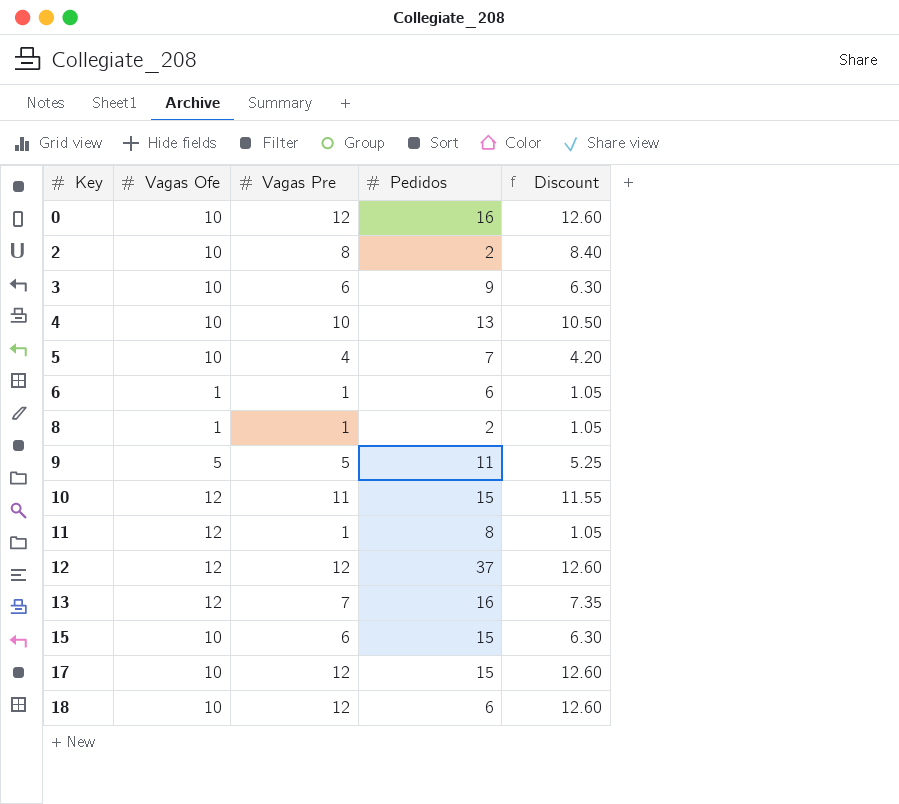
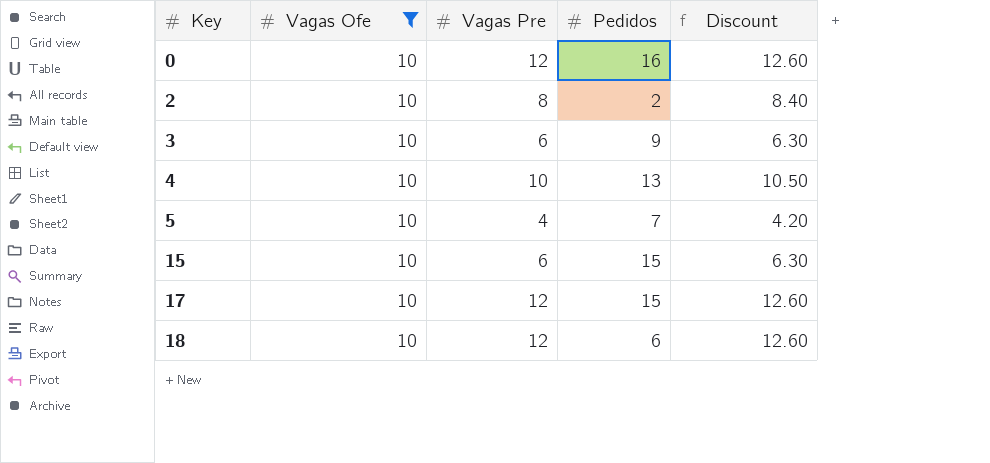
filter: none -> Vagas Ofe = 10

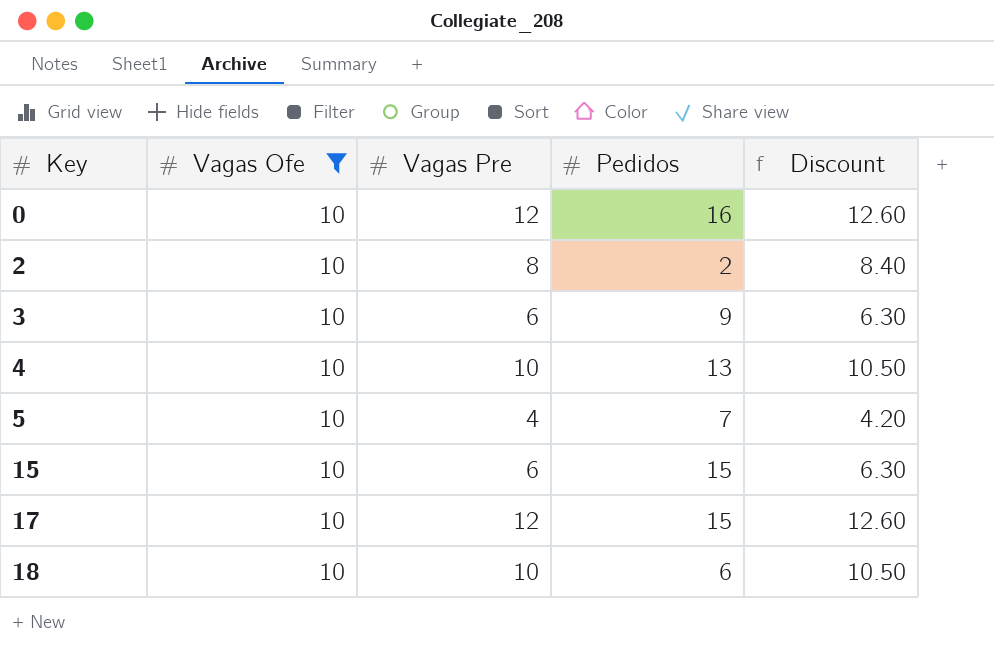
18 | Vagas Pre: 12 -> 10
18 | Discount: 12.60 -> 10.50

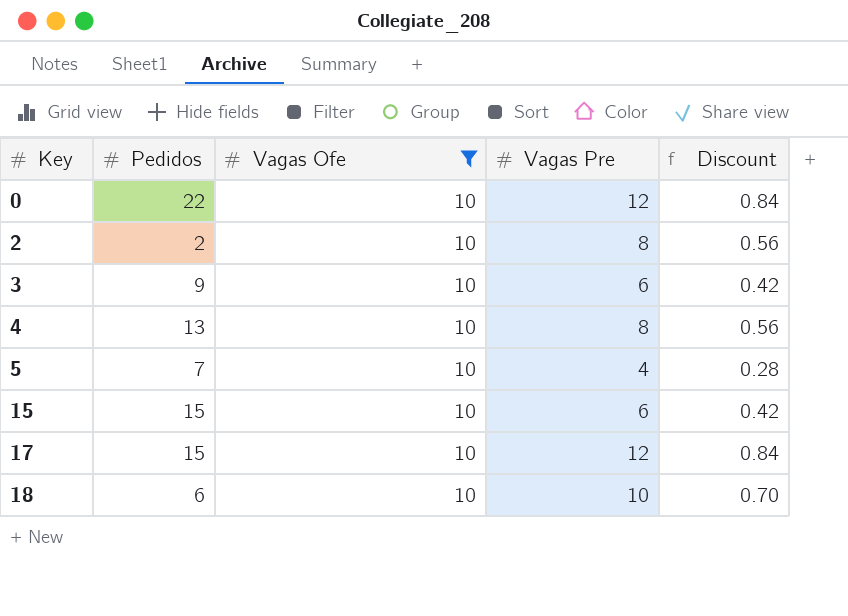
column Pedidos | position: 4 -> 2
column Discount | formula: [Vagas Pre] * 1.05 -> [Vagas Pre] * 0.07
0 | Pedidos: 16 -> 22
4 | Vagas Pre: 10 -> 8

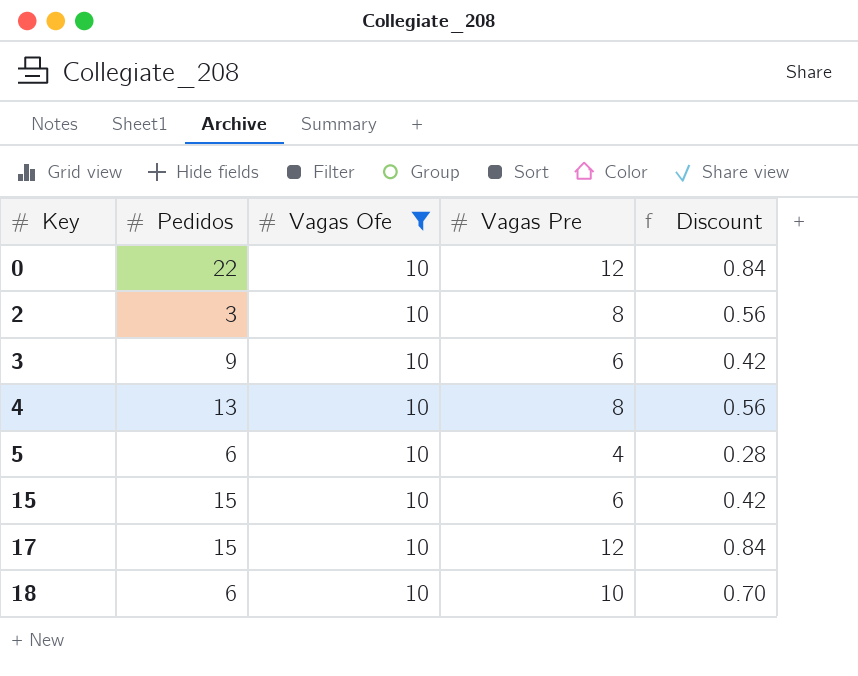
2 | Pedidos: 2 -> 3
5 | Pedidos: 7 -> 6

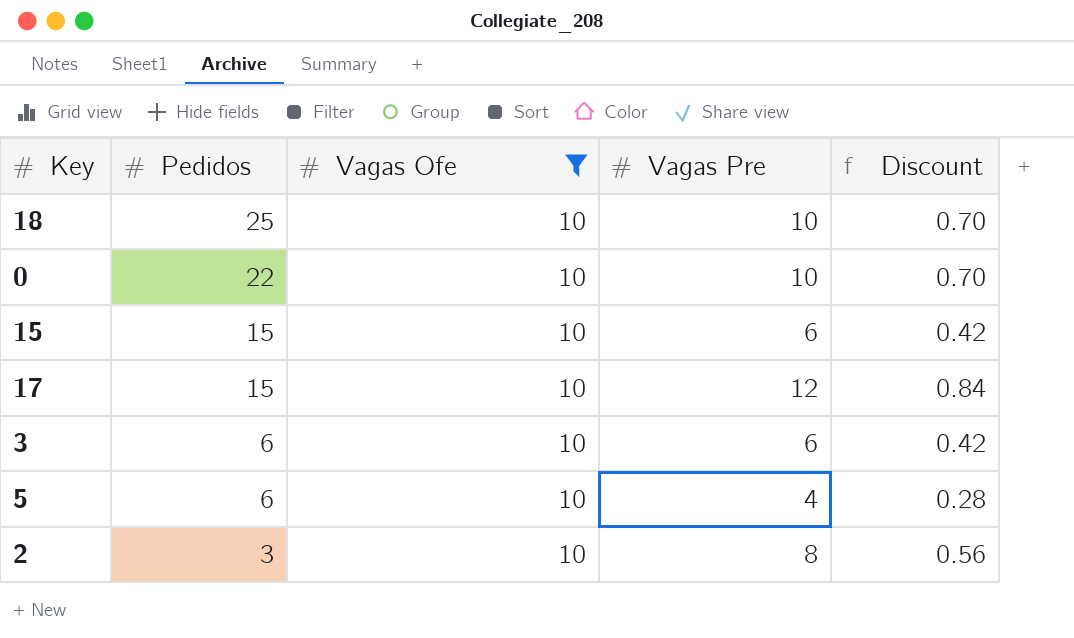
row order: Key ascending -> Pedidos descending
row 4: 13 | 10 | 8 | 0.56 -> none
18 | Pedidos: 6 -> 25
0 | Vagas Pre: 12 -> 10
0 | Discount: 0.84 -> 0.70
3 | Pedidos: 9 -> 6

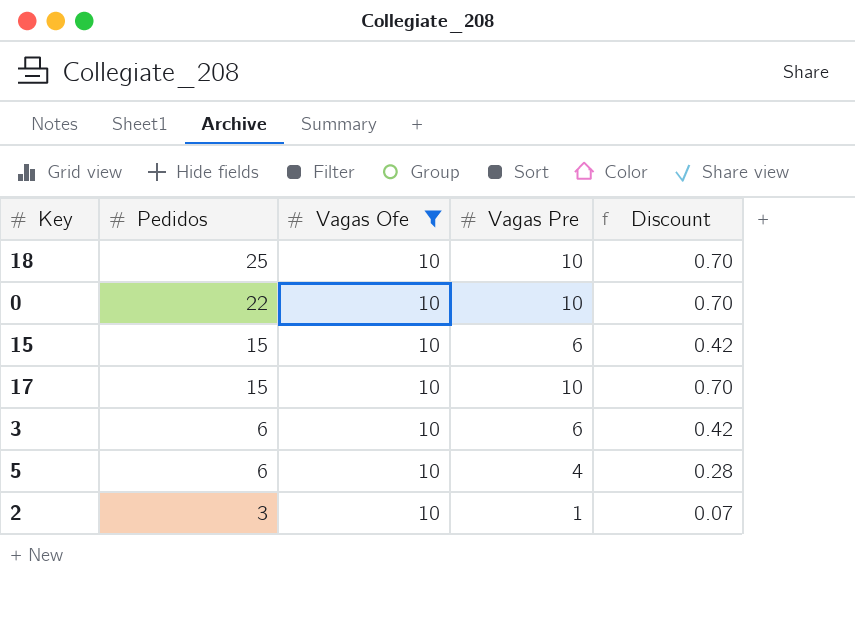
17 | Vagas Pre: 12 -> 10
17 | Discount: 0.84 -> 0.70
2 | Vagas Pre: 8 -> 1
2 | Discount: 0.56 -> 0.07

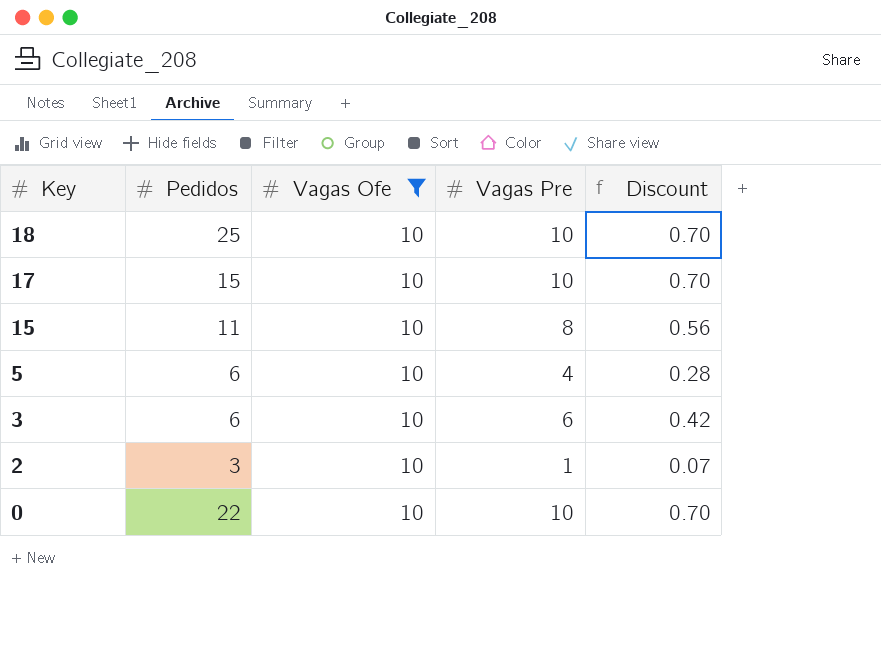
row order: Pedidos descending -> Key descending
15 | Pedidos: 15 -> 11
15 | Vagas Pre: 6 -> 8
15 | Discount: 0.42 -> 0.56

